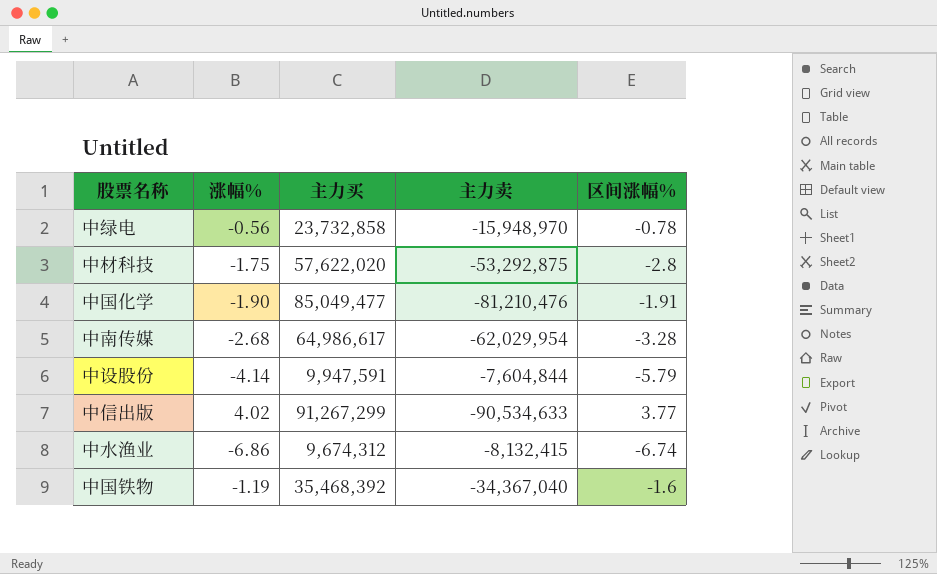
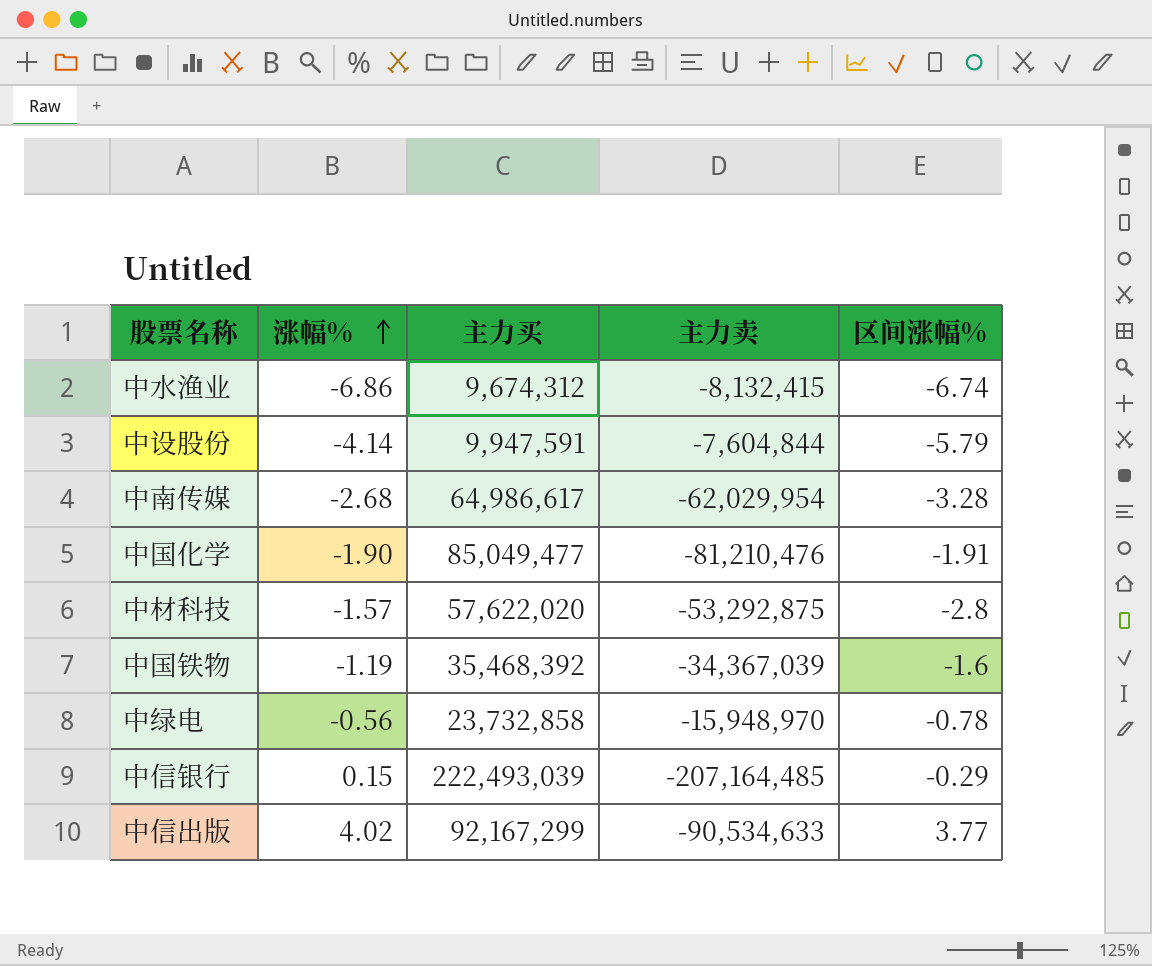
row order: none -> 涨幅% ascending
中材科技 | 涨幅%: -1.75 -> -1.57
中国铁物 | 主力卖: -34,367,040 -> -34,367,039
row 中信银行: none -> 0.15 | 222,493,039 | -207,164,485 | -0.29
中信出版 | 主力买: 91,267,299 -> 92,167,299

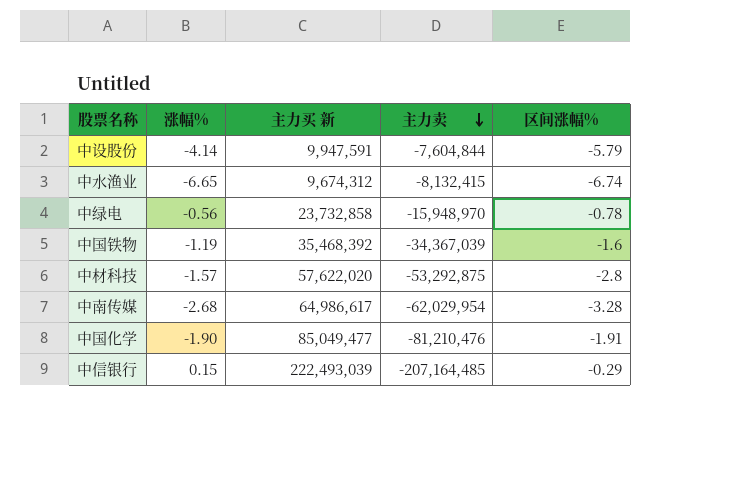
row order: 涨幅% ascending -> 主力卖 descending
column name: 主力买 -> 主力买 新
row 中信出版: 4.02 | 92,167,299 | -90,534,633 | 3.77 -> none
中水渔业 | 涨幅%: -6.86 -> -6.65

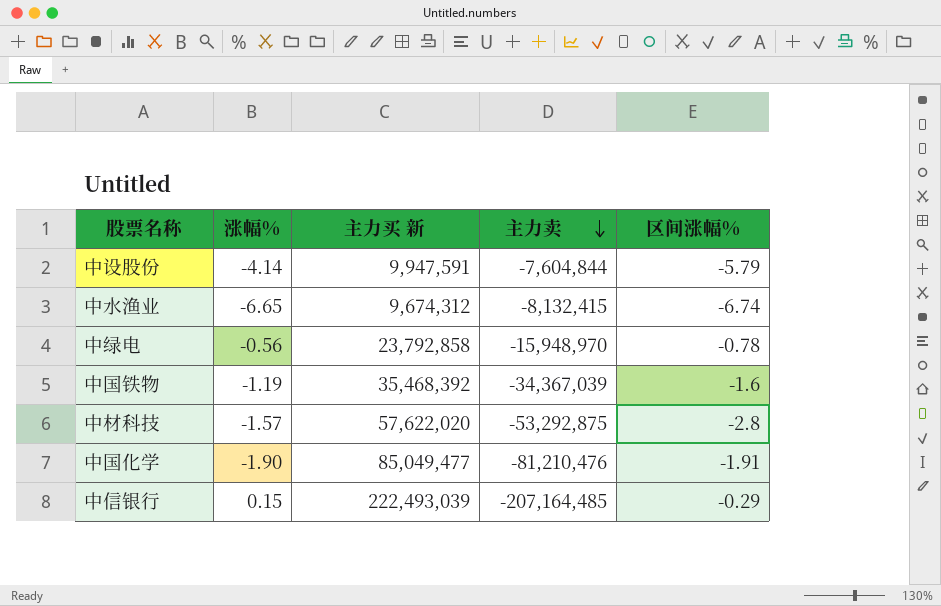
row 中南传媒: -2.68 | 64,986,617 | -62,029,954 | -3.28 -> none
中绿电 | 主力买 新: 23,732,858 -> 23,792,858

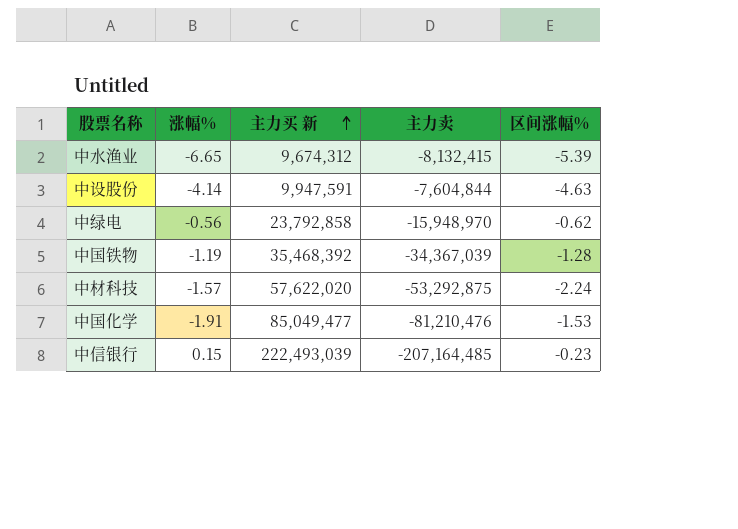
row order: 主力卖 descending -> 主力买 新 ascending
中水渔业 | 区间涨幅%: -6.74 -> -5.39
中设股份 | 区间涨幅%: -5.79 -> -4.63
中绿电 | 区间涨幅%: -0.78 -> -0.62
中国铁物 | 区间涨幅%: -1.6 -> -1.28
中材科技 | 区间涨幅%: -2.8 -> -2.24
中国化学 | 涨幅%: -1.90 -> -1.91
中国化学 | 区间涨幅%: -1.91 -> -1.53
中信银行 | 区间涨幅%: -0.29 -> -0.23

